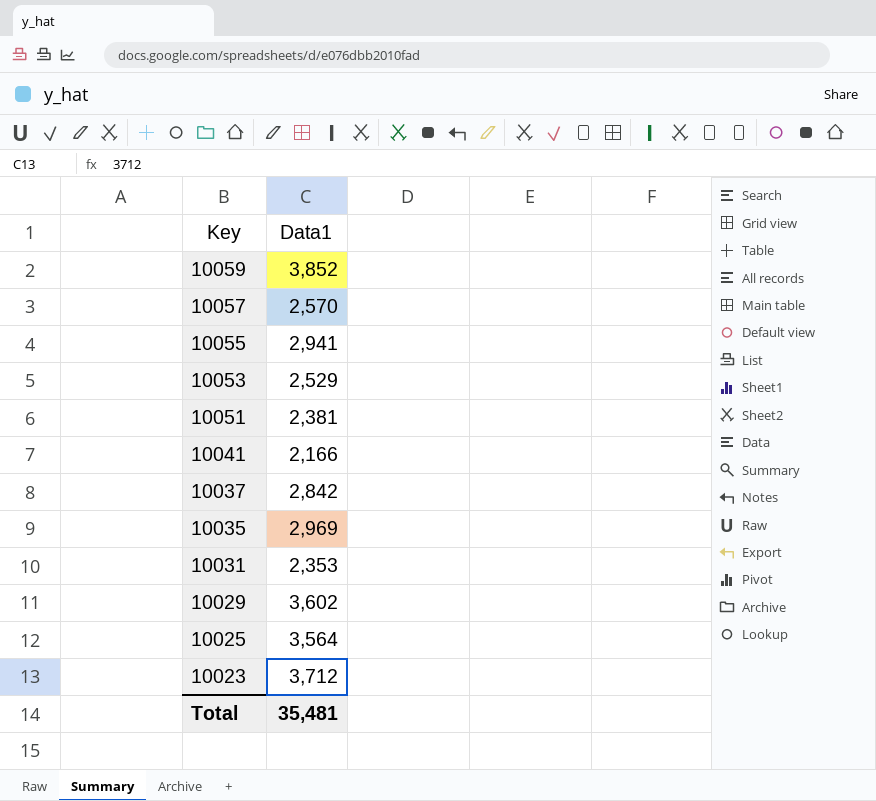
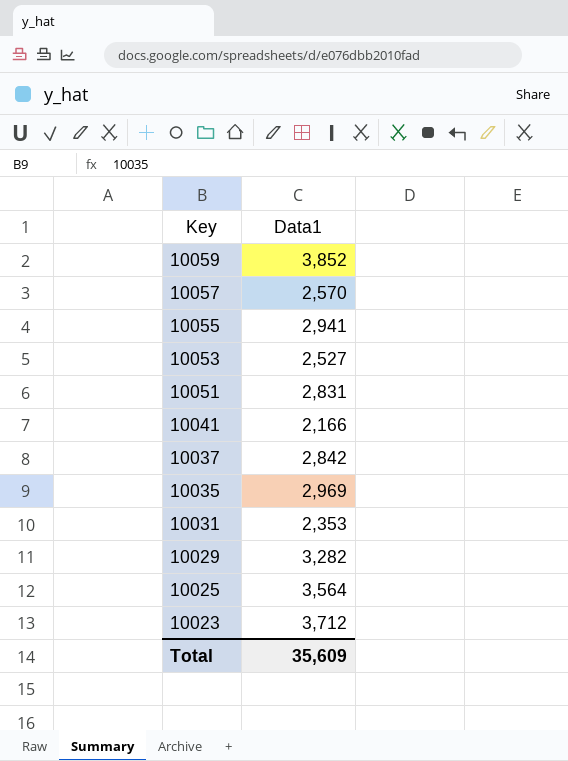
10053 | Data1: 2,529 -> 2,527
10051 | Data1: 2,381 -> 2,831
10029 | Data1: 3,602 -> 3,282
Total | Data1: 35,481 -> 35,609

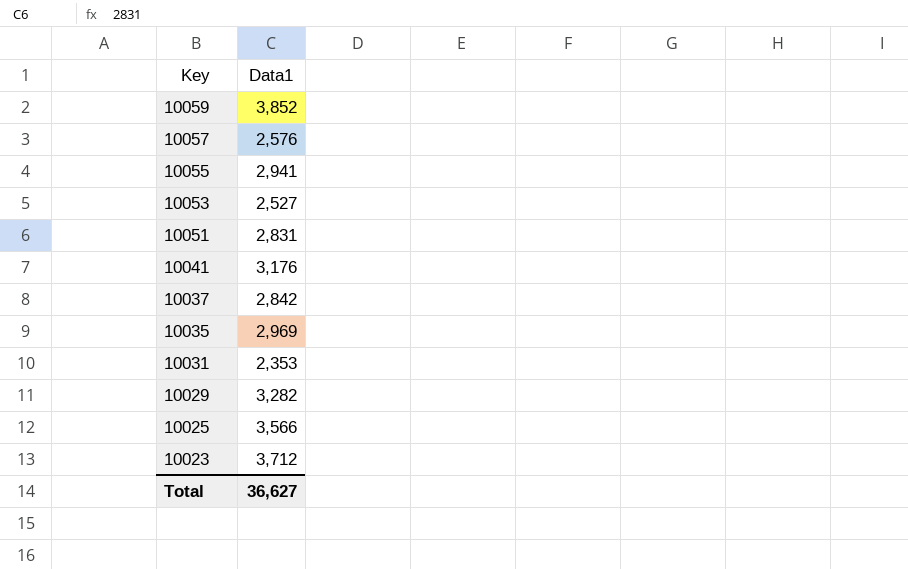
10057 | Data1: 2,570 -> 2,576
10041 | Data1: 2,166 -> 3,176
10025 | Data1: 3,564 -> 3,566
Total | Data1: 35,609 -> 36,627

